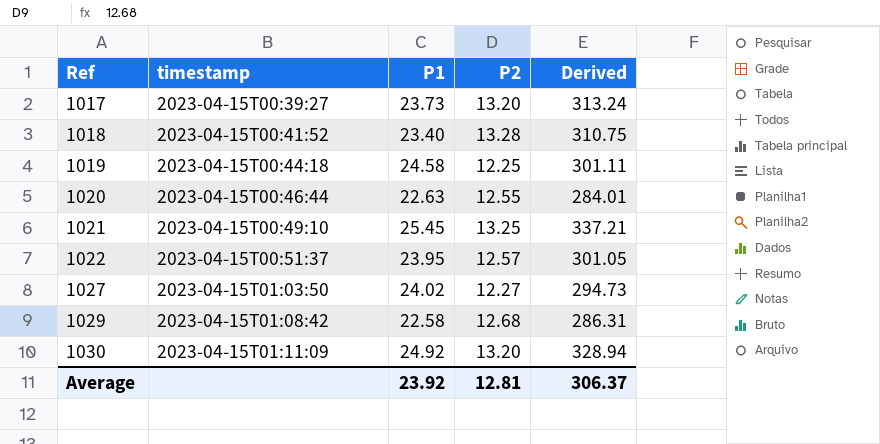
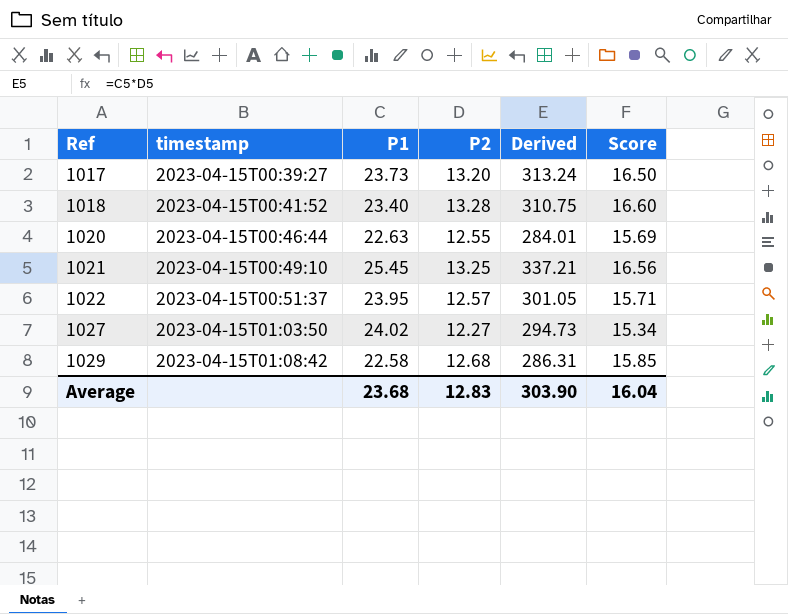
column Score | formula: none -> [P2] * 1.25
row 1019: 2023-04-15T00:44:18 | 24.58 | 12.25 | 301.11 -> none
row 1030: 2023-04-15T01:11:09 | 24.92 | 13.20 | 328.94 -> none
Average | P1: 23.92 -> 23.68
Average | P2: 12.81 -> 12.83
Average | Derived: 306.37 -> 303.90

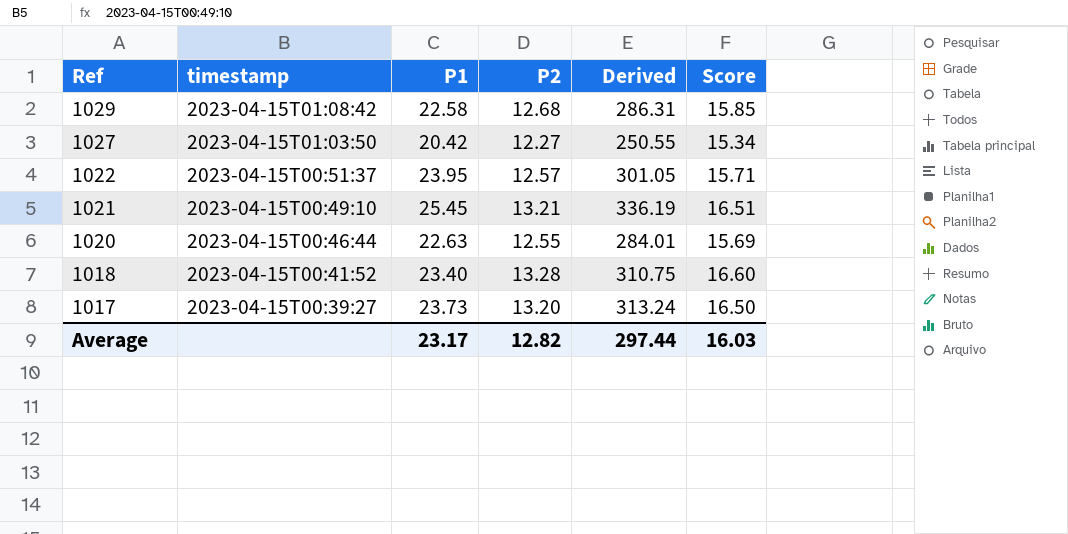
row order: Ref ascending -> Ref descending
1027 | P1: 24.02 -> 20.42
1027 | Derived: 294.73 -> 250.55
1021 | P2: 13.25 -> 13.21
1021 | Derived: 337.21 -> 336.19
1021 | Score: 16.56 -> 16.51
Average | P1: 23.68 -> 23.17
Average | P2: 12.83 -> 12.82
Average | Derived: 303.90 -> 297.44
Average | Score: 16.04 -> 16.03

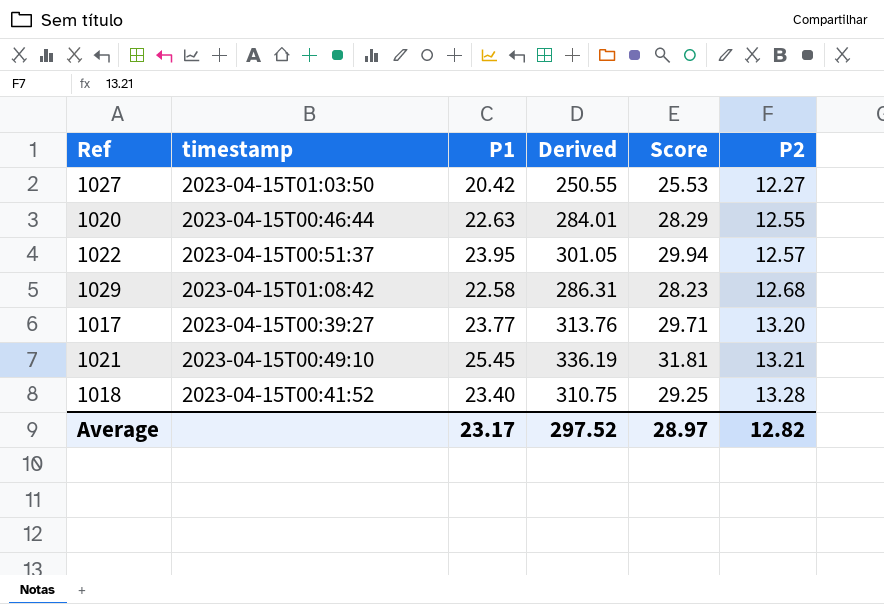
row order: Ref descending -> P2 ascending
column Score | formula: [P2] * 1.25 -> [P1] * 1.25
column P2 | position: 4 -> 6
1017 | P1: 23.73 -> 23.77
1017 | Derived: 313.24 -> 313.76
Average | Derived: 297.44 -> 297.52
Average | Score: 16.03 -> 28.97

